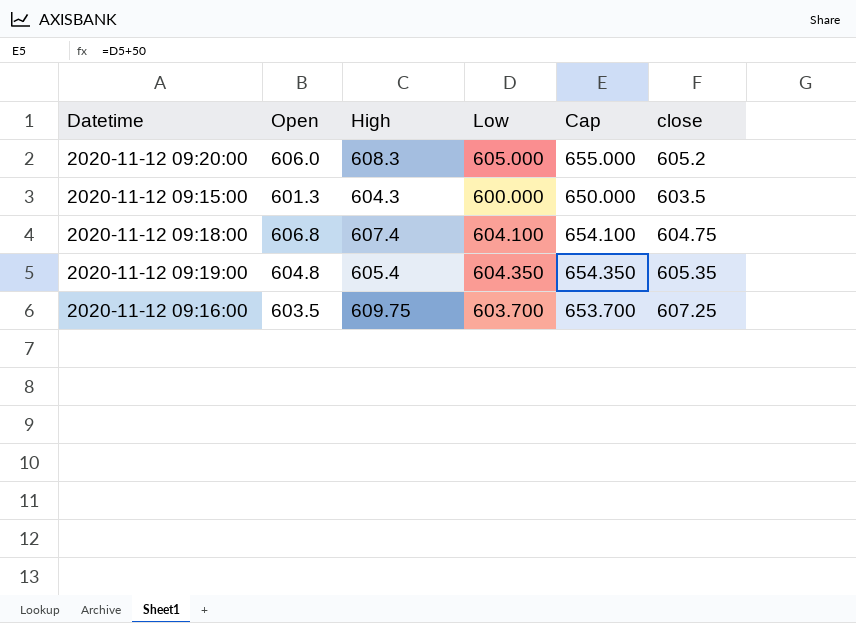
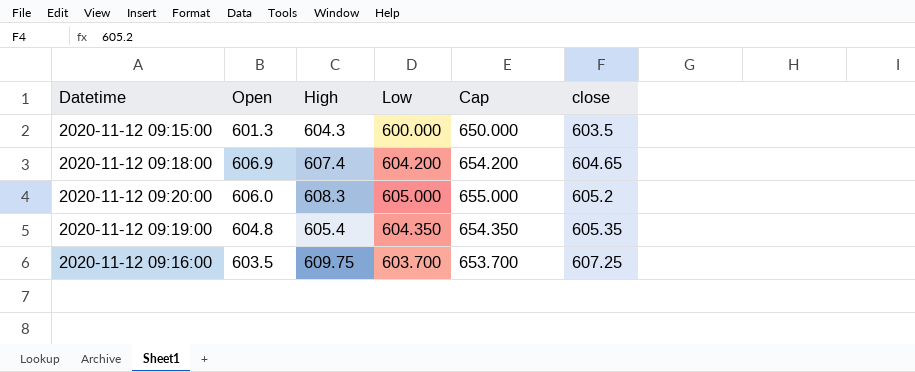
row order: none -> close ascending
2020-11-12 09:18:00 | Open: 606.8 -> 606.9
2020-11-12 09:18:00 | Low: 604.100 -> 604.200
2020-11-12 09:18:00 | Cap: 654.100 -> 654.200
2020-11-12 09:18:00 | close: 604.75 -> 604.65

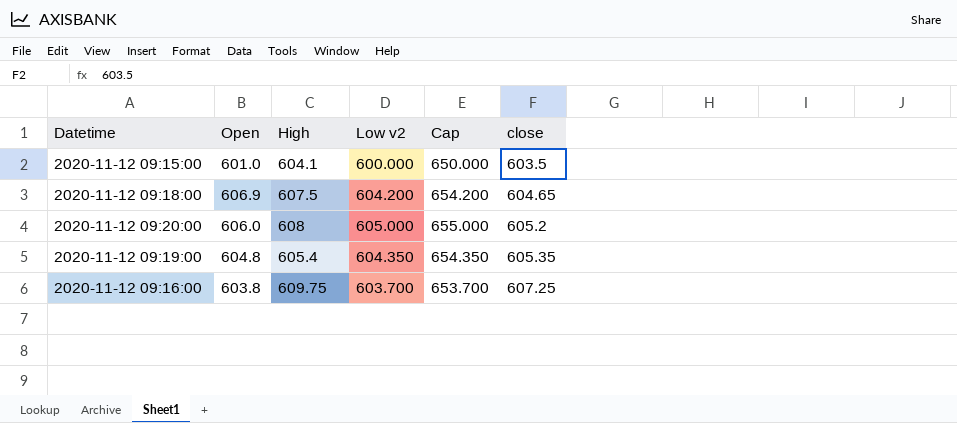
column name: Low -> Low v2
2020-11-12 09:15:00 | Open: 601.3 -> 601.0
2020-11-12 09:15:00 | High: 604.3 -> 604.1
2020-11-12 09:18:00 | High: 607.4 -> 607.5
2020-11-12 09:20:00 | High: 608.3 -> 608
2020-11-12 09:16:00 | Open: 603.5 -> 603.8

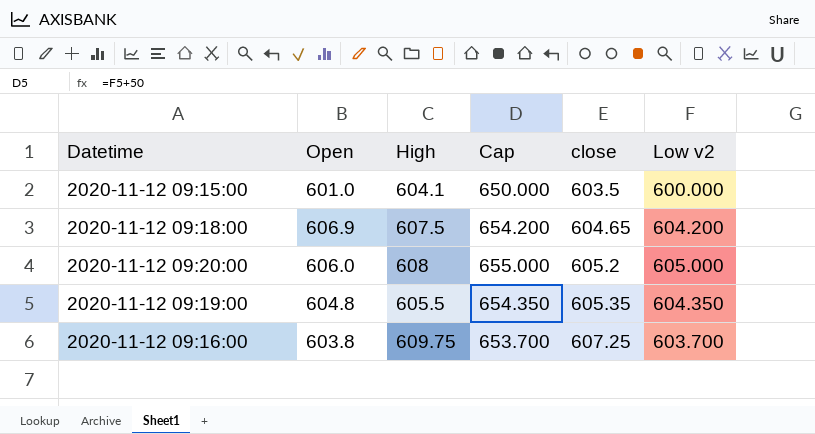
column Low v2 | position: 4 -> 6
2020-11-12 09:19:00 | High: 605.4 -> 605.5

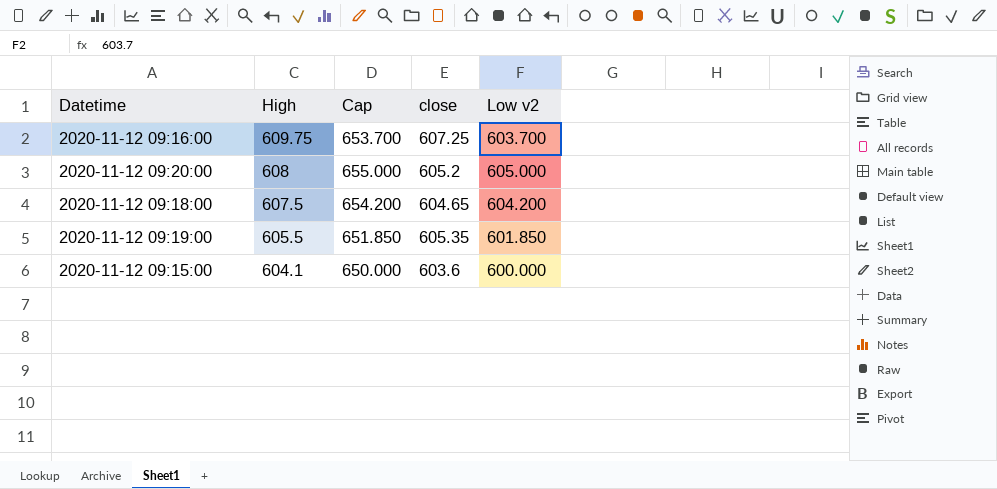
row order: close ascending -> High descending
column Open | position: 2 -> none
2020-11-12 09:19:00 | Cap: 654.350 -> 651.850
2020-11-12 09:19:00 | Low v2: 604.350 -> 601.850
2020-11-12 09:15:00 | close: 603.5 -> 603.6

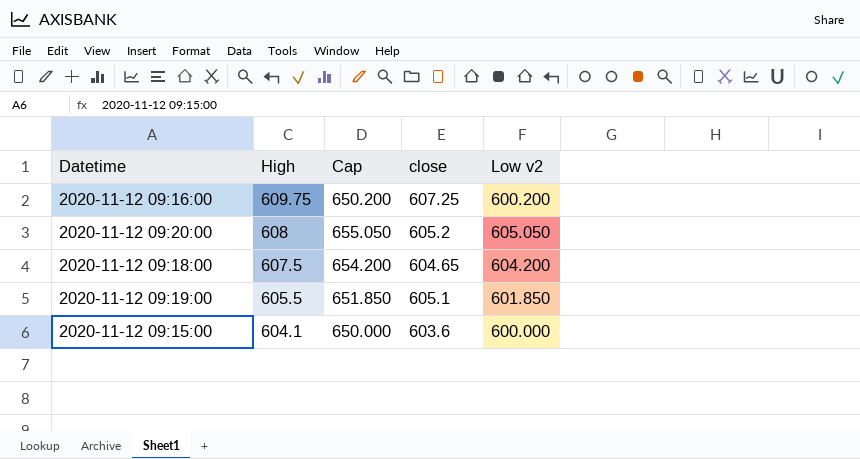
2020-11-12 09:16:00 | Cap: 653.700 -> 650.200
2020-11-12 09:16:00 | Low v2: 603.700 -> 600.200
2020-11-12 09:20:00 | Cap: 655.000 -> 655.050
2020-11-12 09:20:00 | Low v2: 605.000 -> 605.050
2020-11-12 09:19:00 | close: 605.35 -> 605.1

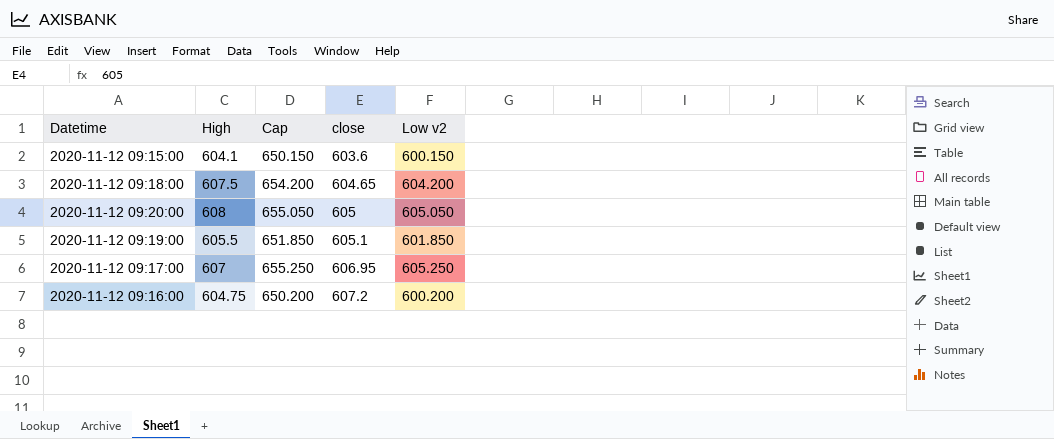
row order: High descending -> close ascending
2020-11-12 09:15:00 | Cap: 650.000 -> 650.150
2020-11-12 09:15:00 | Low v2: 600.000 -> 600.150
2020-11-12 09:20:00 | close: 605.2 -> 605
row 2020-11-12 09:17:00: none -> 607 | 655.250 | 606.95 | 605.250
2020-11-12 09:16:00 | High: 609.75 -> 604.75
2020-11-12 09:16:00 | close: 607.25 -> 607.2

